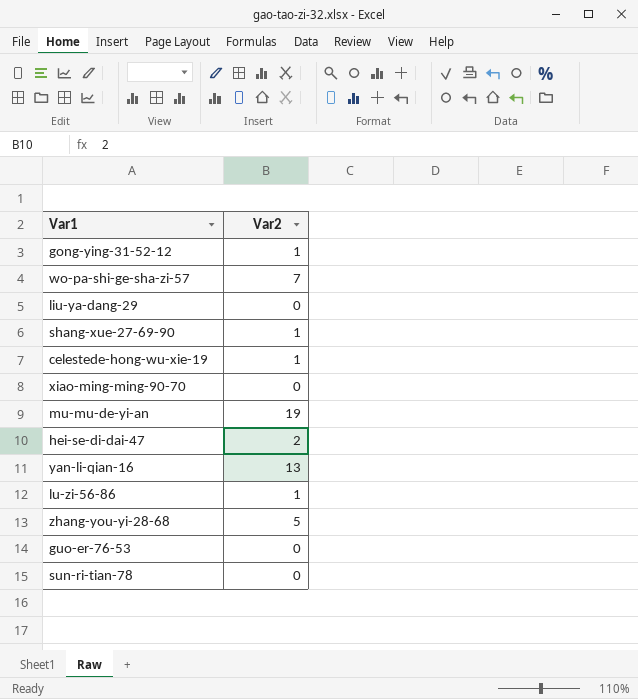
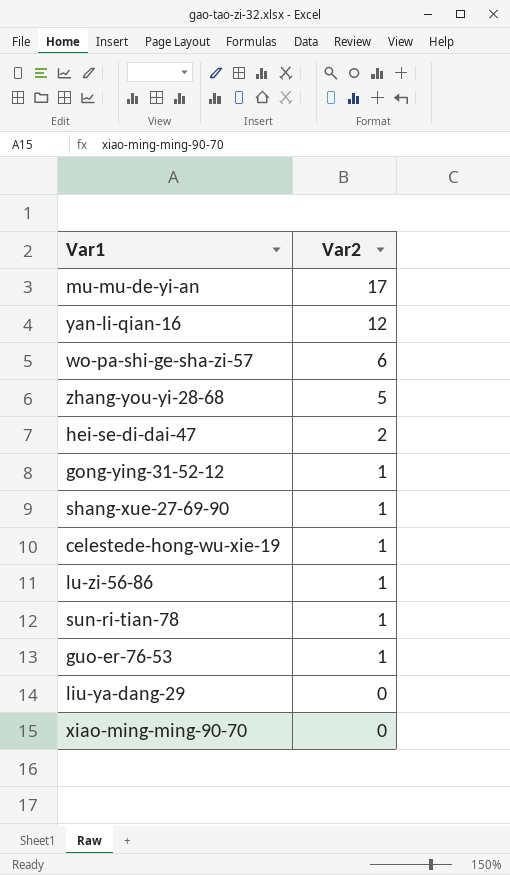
row order: none -> Var2 descending
mu-mu-de-yi-an | Var2: 19 -> 17
yan-li-qian-16 | Var2: 13 -> 12
wo-pa-shi-ge-sha-zi-57 | Var2: 7 -> 6
sun-ri-tian-78 | Var2: 0 -> 1
guo-er-76-53 | Var2: 0 -> 1

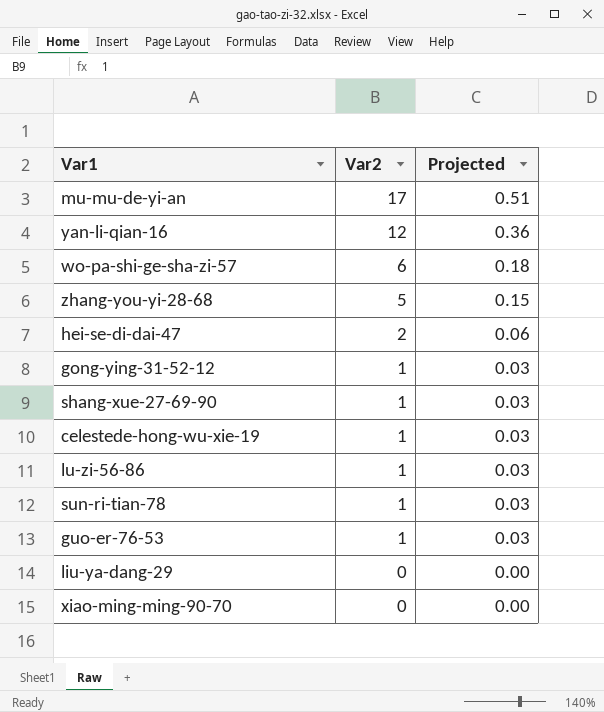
column Projected | formula: none -> [Var2] * 0.03

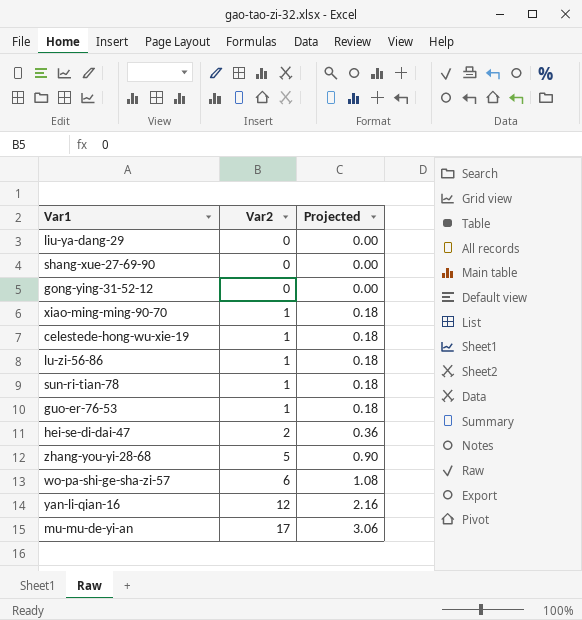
row order: Var2 descending -> Var2 ascending
column Projected | formula: [Var2] * 0.03 -> [Var2] * 0.18
shang-xue-27-69-90 | Var2: 1 -> 0
gong-ying-31-52-12 | Var2: 1 -> 0
xiao-ming-ming-90-70 | Var2: 0 -> 1

